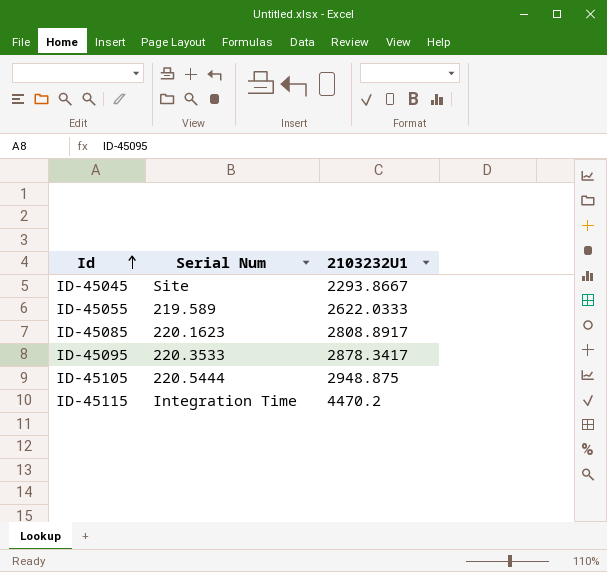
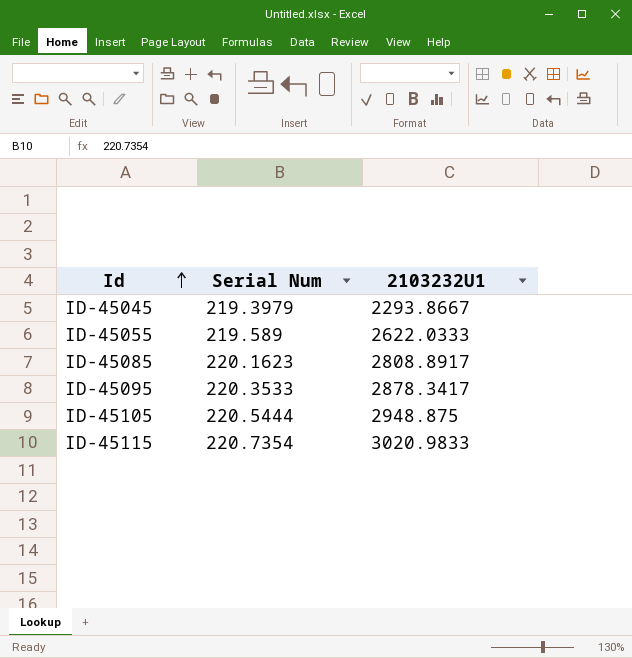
ID-45045 | Serial Num: Site -> 219.3979
ID-45115 | Serial Num: Integration Time -> 220.7354
ID-45115 | 2103232U1: 4470.2 -> 3020.9833

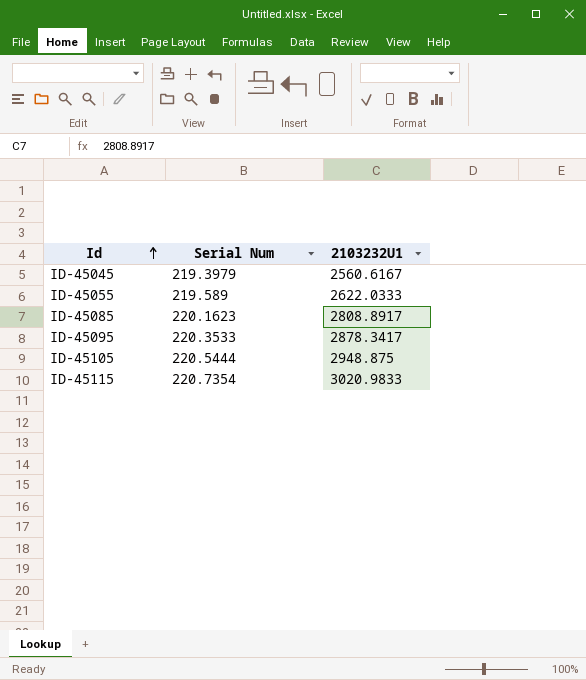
ID-45045 | 2103232U1: 2293.8667 -> 2560.6167

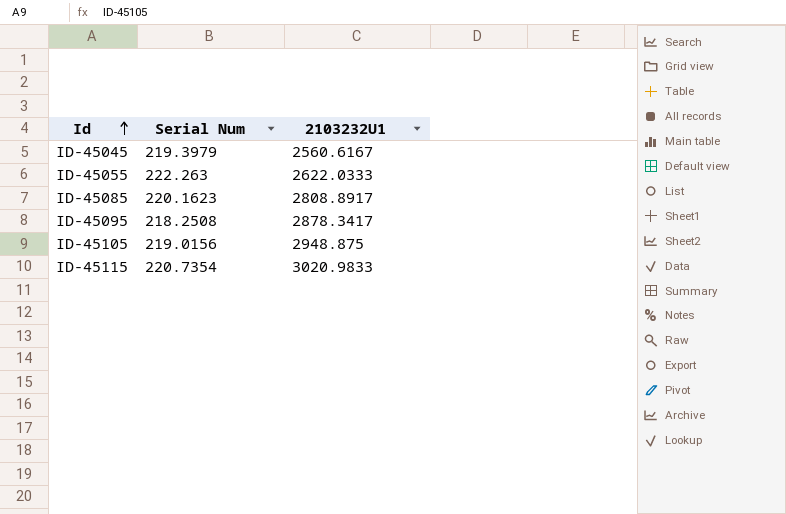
ID-45055 | Serial Num: 219.589 -> 222.263
ID-45095 | Serial Num: 220.3533 -> 218.2508
ID-45105 | Serial Num: 220.5444 -> 219.0156

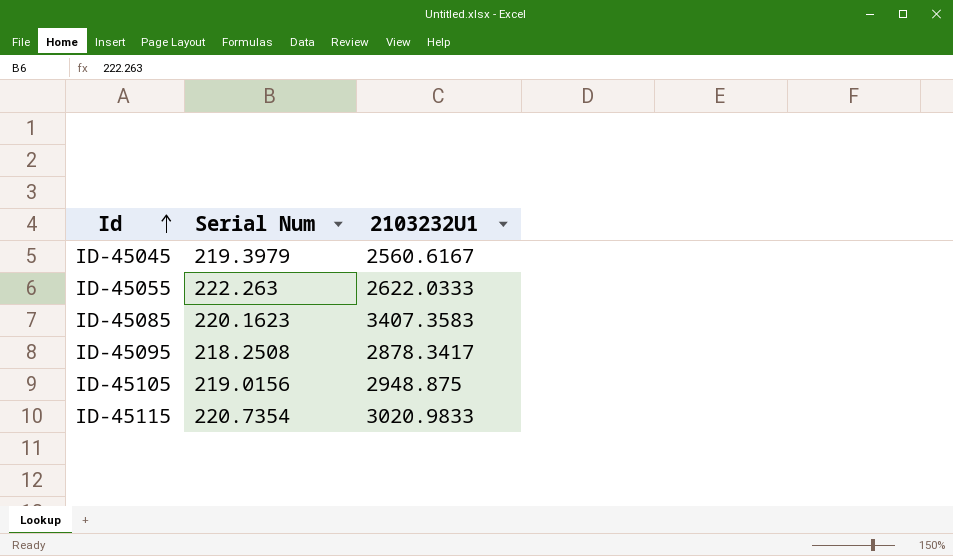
ID-45085 | 2103232U1: 2808.8917 -> 3407.3583

